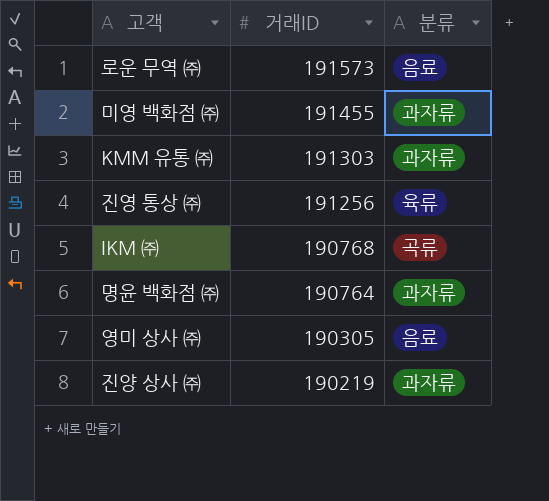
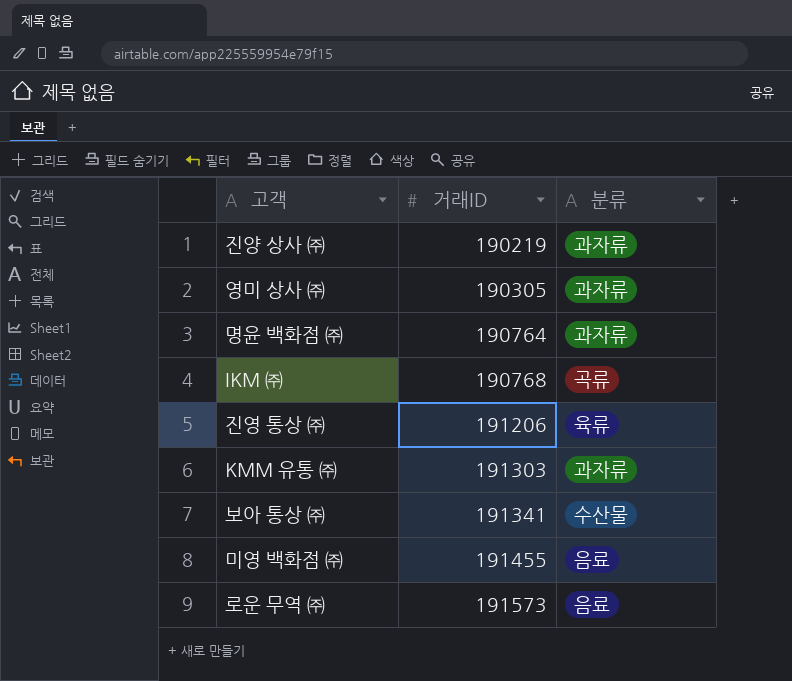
row order: 거래ID descending -> 거래ID ascending
영미 상사 ㈜ | 분류: 음료 -> 과자류
진영 통상 ㈜ | 거래ID: 191256 -> 191206
row 보아 통상 ㈜: none -> 191341 | 수산물
미영 백화점 ㈜ | 분류: 과자류 -> 음료

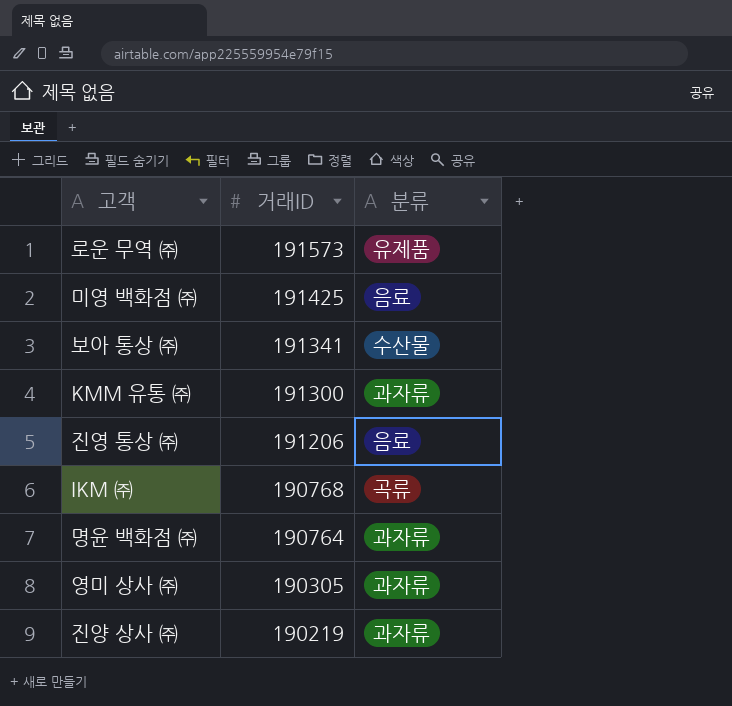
row order: 거래ID ascending -> 거래ID descending
로운 무역 ㈜ | 분류: 음료 -> 유제품
미영 백화점 ㈜ | 거래ID: 191455 -> 191425
KMM 유통 ㈜ | 거래ID: 191303 -> 191300
진영 통상 ㈜ | 분류: 육류 -> 음료

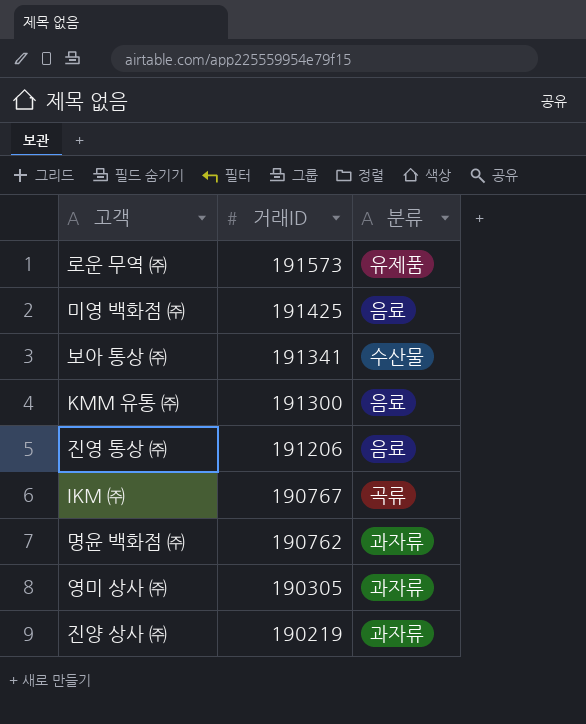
KMM 유통 ㈜ | 분류: 과자류 -> 음료
IKM ㈜ | 거래ID: 190768 -> 190767
명윤 백화점 ㈜ | 거래ID: 190764 -> 190762

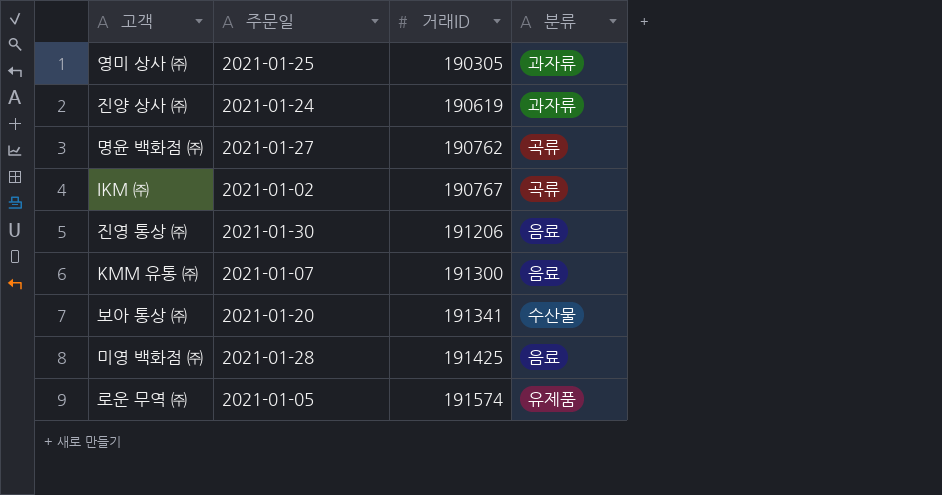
row order: 거래ID descending -> 거래ID ascending
column 주문일 | position: none -> 2
진양 상사 ㈜ | 거래ID: 190219 -> 190619
명윤 백화점 ㈜ | 분류: 과자류 -> 곡류
로운 무역 ㈜ | 거래ID: 191573 -> 191574

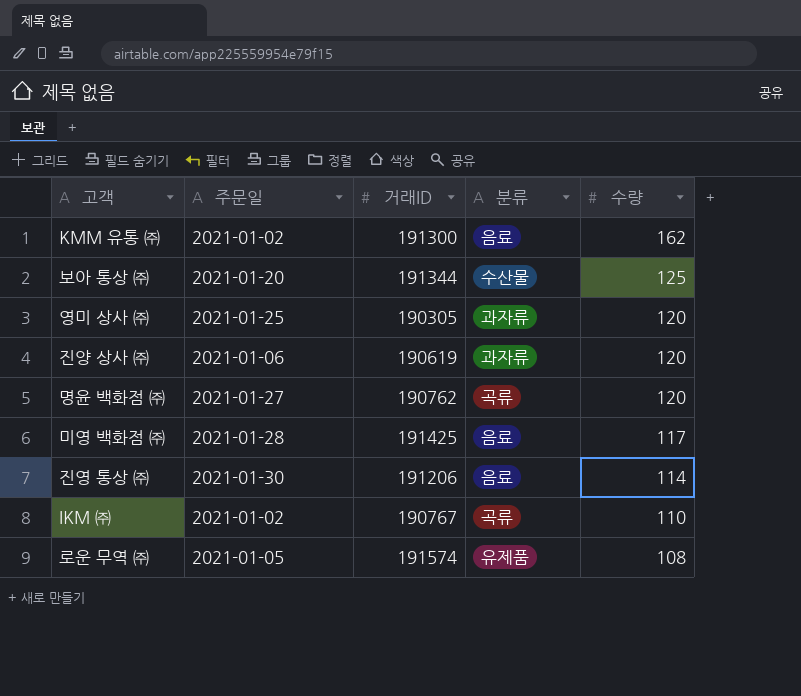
row order: 거래ID ascending -> 수량 descending
column 수량 | position: none -> 5
KMM 유통 ㈜ | 주문일: 2021-01-07 -> 2021-01-02
보아 통상 ㈜ | 거래ID: 191341 -> 191344
진양 상사 ㈜ | 주문일: 2021-01-24 -> 2021-01-06

